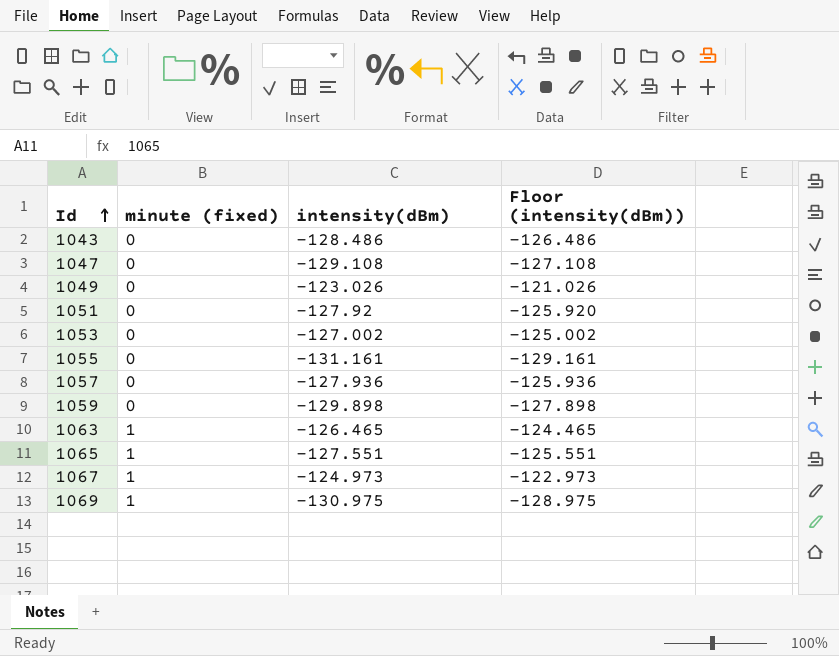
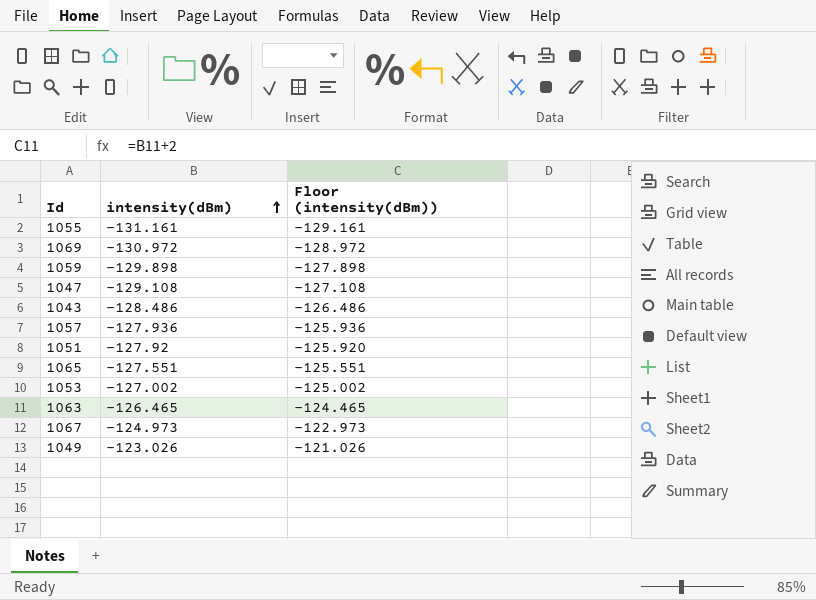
row order: Id ascending -> intensity(dBm) ascending
column minute (fixed) | position: 2 -> none
1069 | intensity(dBm): -130.975 -> -130.972
1069 | Floor (intensity(dBm)): -128.975 -> -128.972

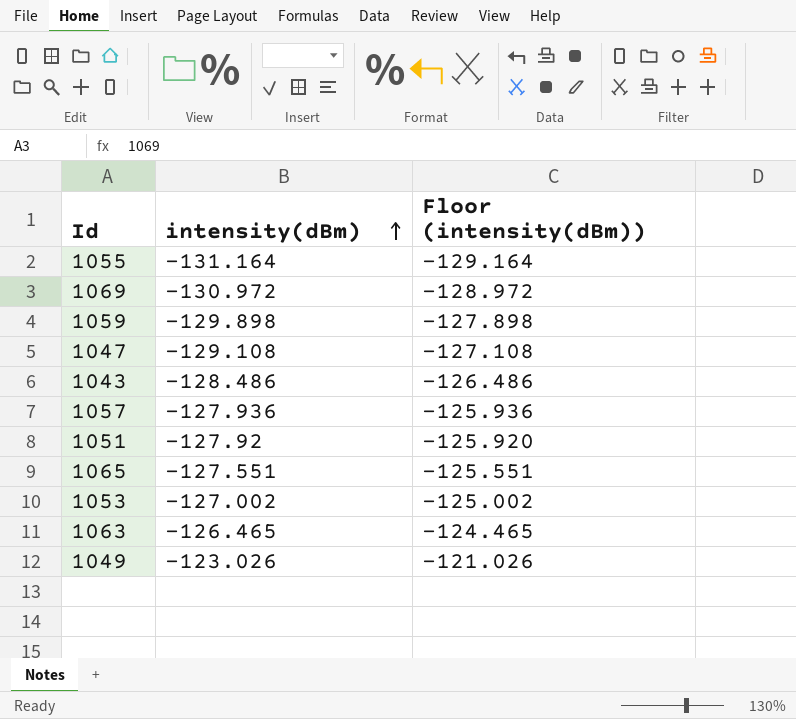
row 1067: -124.973 | -122.973 -> none
1055 | intensity(dBm): -131.161 -> -131.164
1055 | Floor (intensity(dBm)): -129.161 -> -129.164

